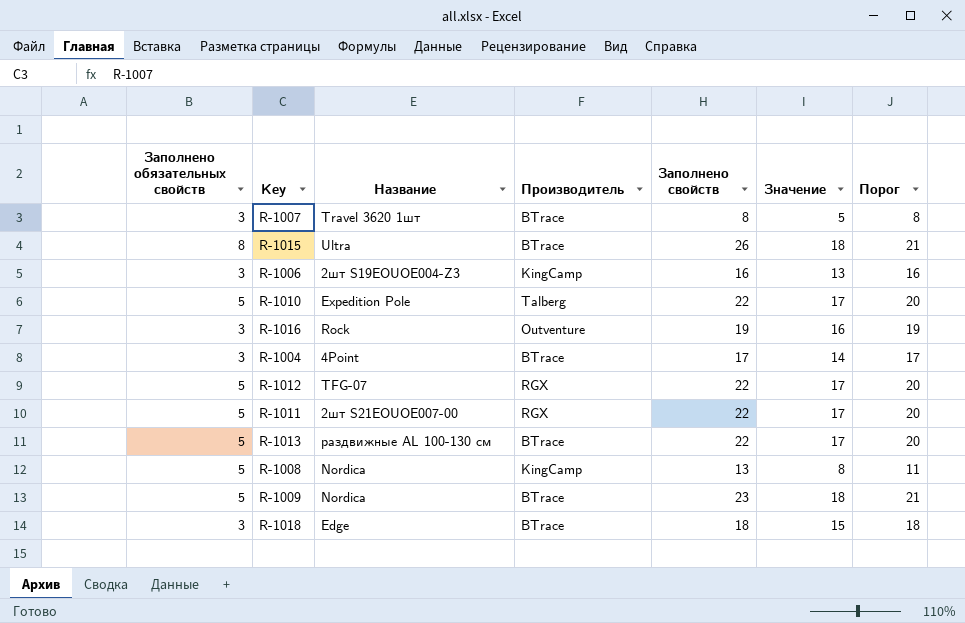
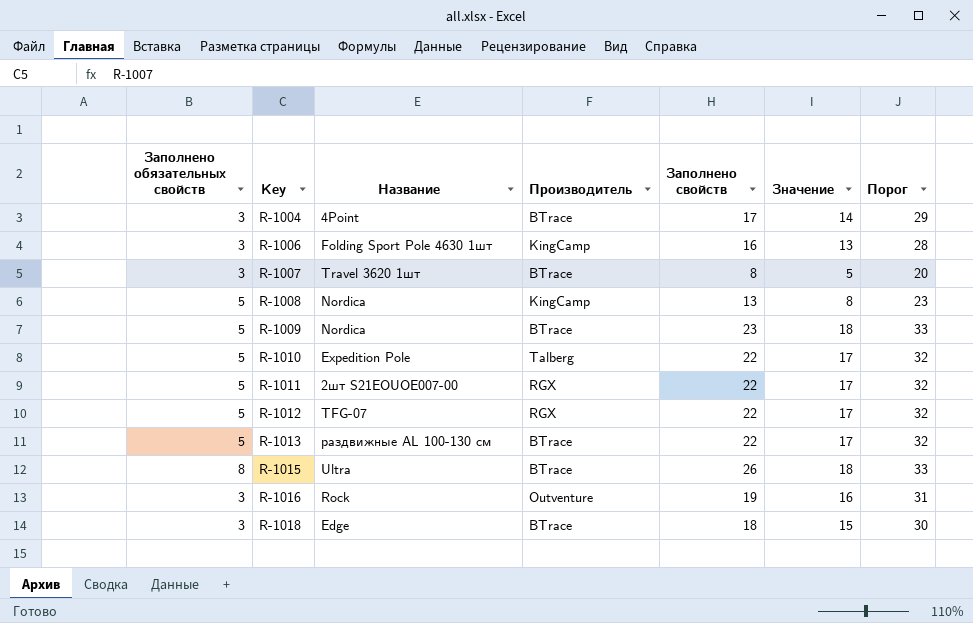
row order: none -> Key ascending
column Порог | formula: [Значение] + 3 -> [Значение] + 15
R-1006 | Название: 2шт S19EOUOE004-Z3 -> Folding Sport Pole 4630 1шт

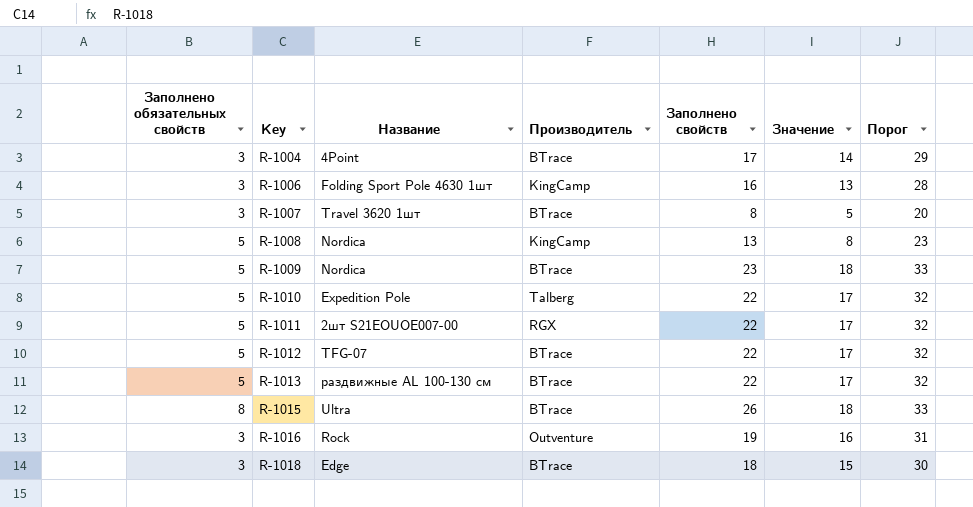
R-1012 | Производитель: RGX -> BTrace

